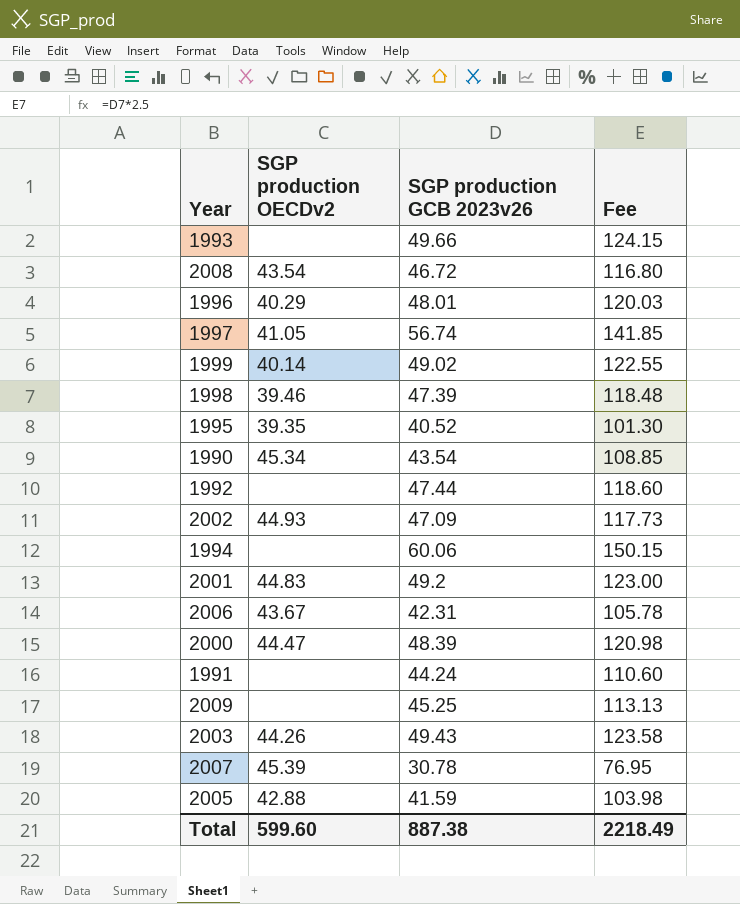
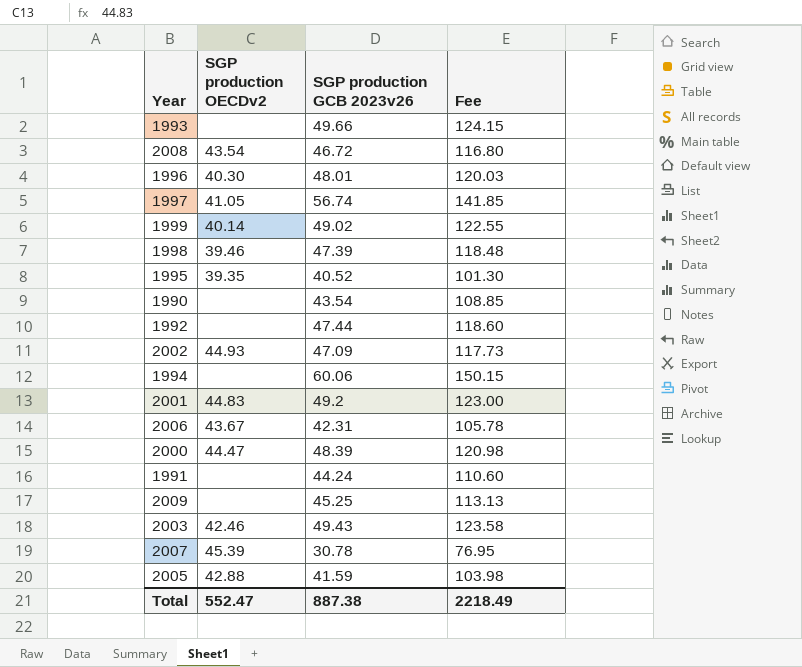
1996 | SGP production OECDv2: 40.29 -> 40.30
1990 | SGP production OECDv2: 45.34 -> none
2003 | SGP production OECDv2: 44.26 -> 42.46
Total | SGP production OECDv2: 599.60 -> 552.47

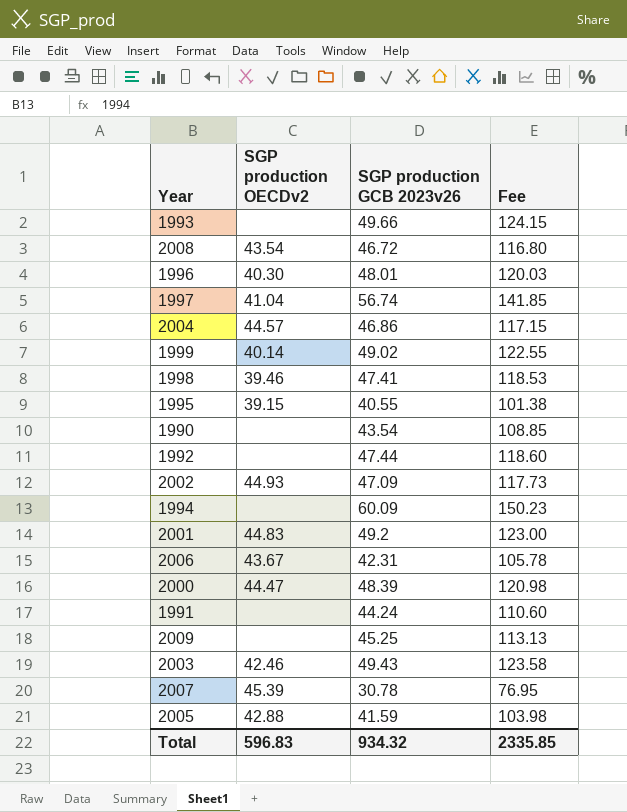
1997 | SGP production OECDv2: 41.05 -> 41.04
row 2004: none -> 44.57 | 46.86 | 117.15
1998 | SGP production GCB 2023v26: 47.39 -> 47.41
1998 | Fee: 118.48 -> 118.53
1995 | SGP production OECDv2: 39.35 -> 39.15
1995 | SGP production GCB 2023v26: 40.52 -> 40.55
1995 | Fee: 101.30 -> 101.38
1994 | SGP production GCB 2023v26: 60.06 -> 60.09
1994 | Fee: 150.15 -> 150.23
Total | SGP production OECDv2: 552.47 -> 596.83
Total | SGP production GCB 2023v26: 887.38 -> 934.32
Total | Fee: 2218.49 -> 2335.85

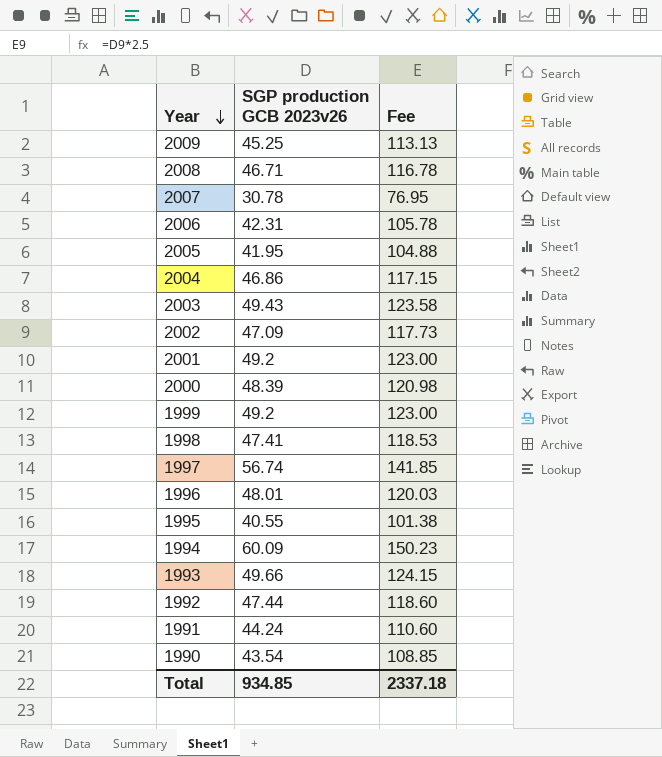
row order: none -> Year descending
column SGP production OECDv2 | position: 2 -> none
2008 | SGP production GCB 2023v26: 46.72 -> 46.71
2008 | Fee: 116.80 -> 116.78
2005 | SGP production GCB 2023v26: 41.59 -> 41.95
2005 | Fee: 103.98 -> 104.88
1999 | SGP production GCB 2023v26: 49.02 -> 49.2
1999 | Fee: 122.55 -> 123.00
Total | SGP production GCB 2023v26: 934.32 -> 934.85
Total | Fee: 2335.85 -> 2337.18

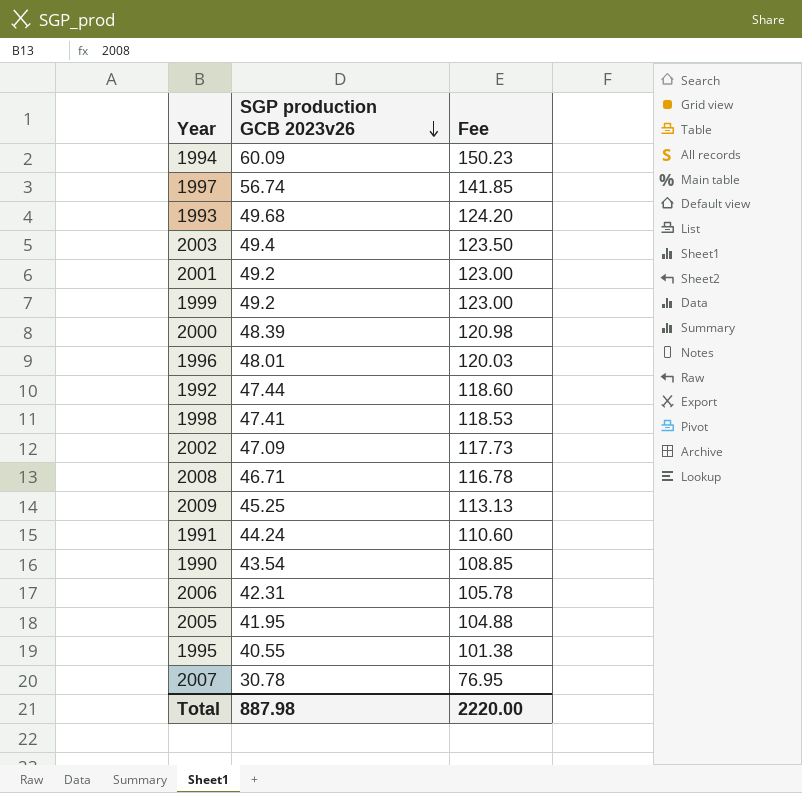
row order: Year descending -> SGP production GCB 2023v26 descending
row 2004: 46.86 | 117.15 -> none
1993 | SGP production GCB 2023v26: 49.66 -> 49.68
1993 | Fee: 124.15 -> 124.20
2003 | SGP production GCB 2023v26: 49.43 -> 49.4
2003 | Fee: 123.58 -> 123.50
Total | SGP production GCB 2023v26: 934.85 -> 887.98
Total | Fee: 2337.18 -> 2220.00

